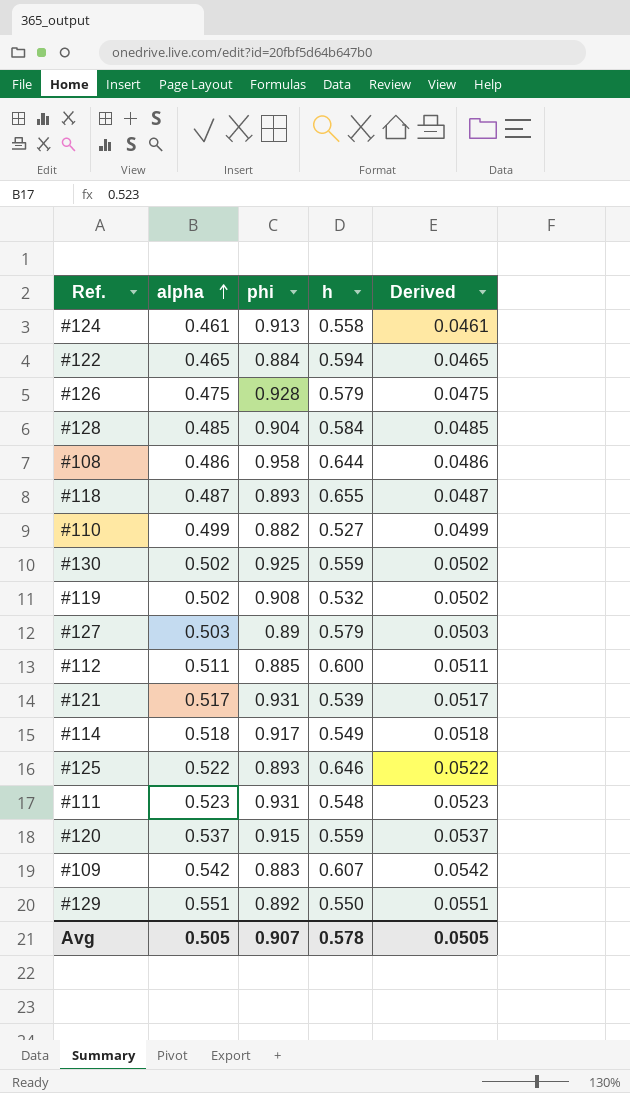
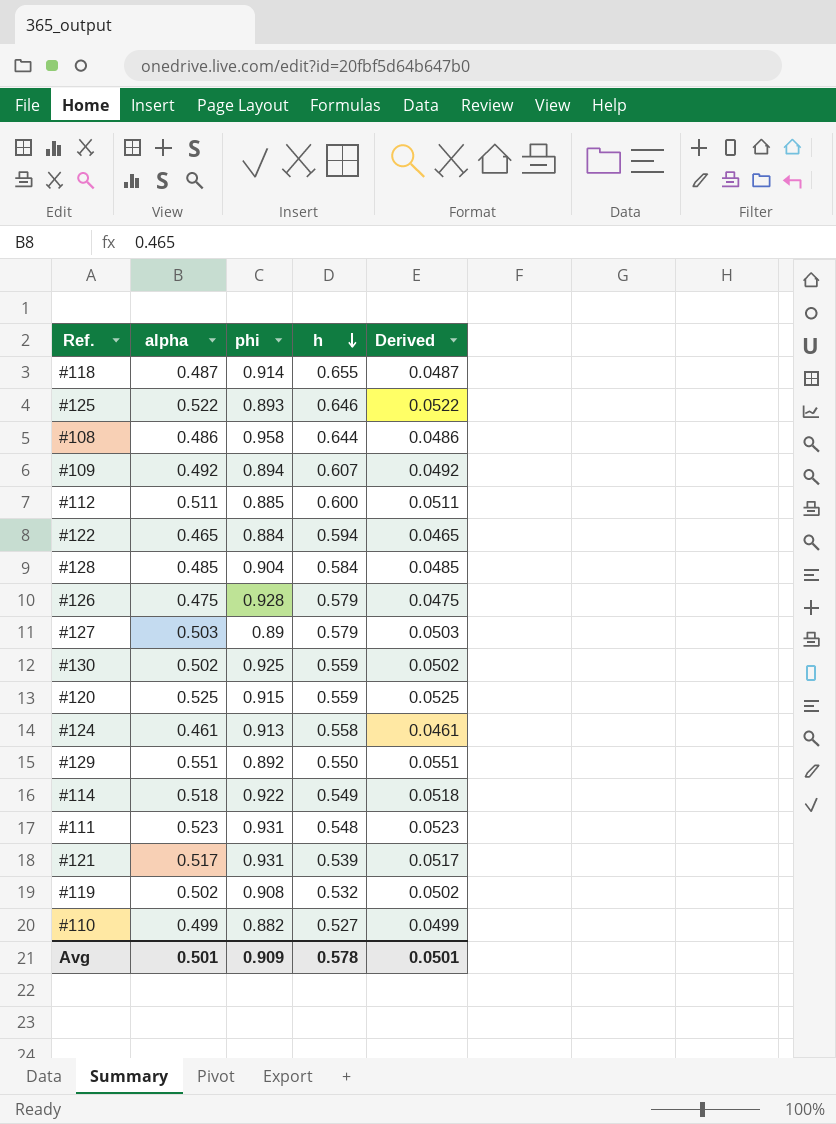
row order: alpha ascending -> h descending
#118 | phi: 0.893 -> 0.914
#109 | alpha: 0.542 -> 0.492
#109 | phi: 0.883 -> 0.894
#109 | Derived: 0.0542 -> 0.0492
#120 | alpha: 0.537 -> 0.525
#120 | Derived: 0.0537 -> 0.0525
#114 | phi: 0.917 -> 0.922
Avg | alpha: 0.505 -> 0.501
Avg | phi: 0.907 -> 0.909
Avg | Derived: 0.0505 -> 0.0501

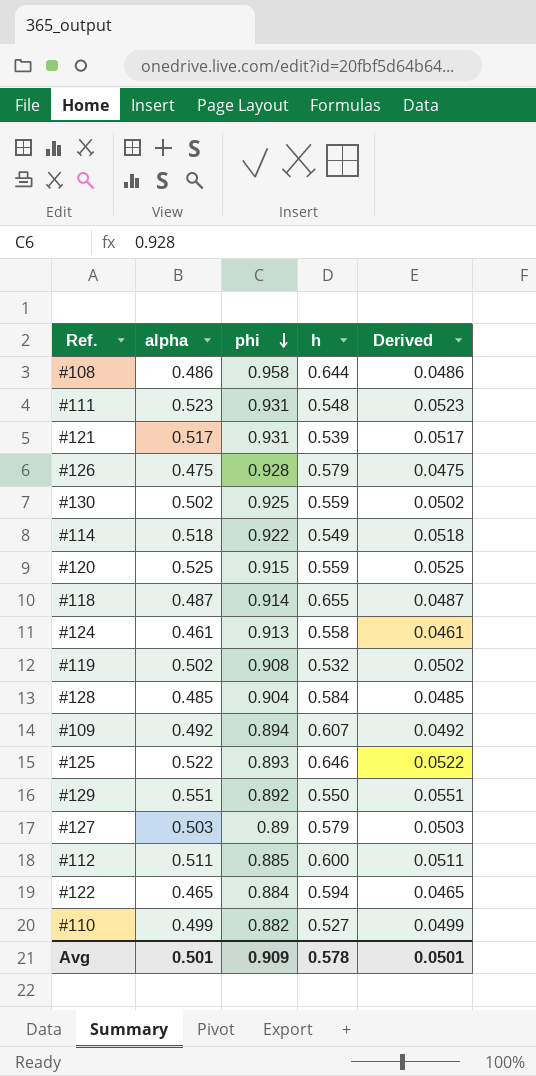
row order: h descending -> phi descending

